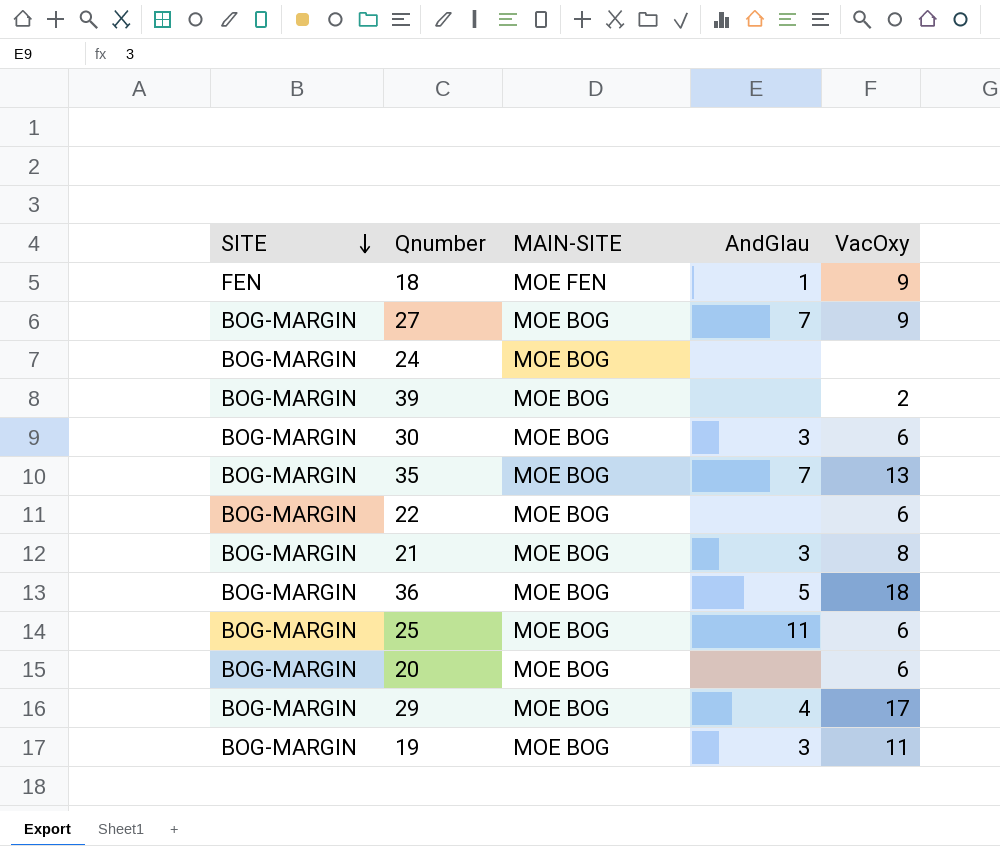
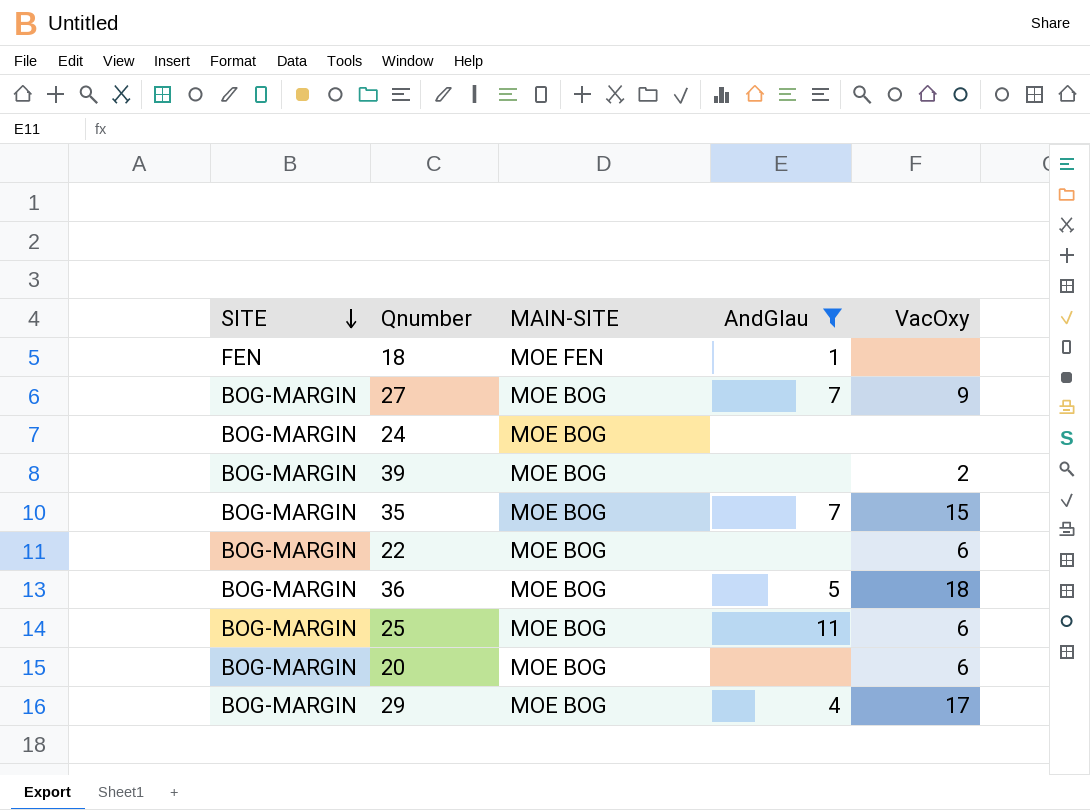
filter: none -> AndGlau != 3
18 | VacOxy: 9 -> none
35 | VacOxy: 13 -> 15

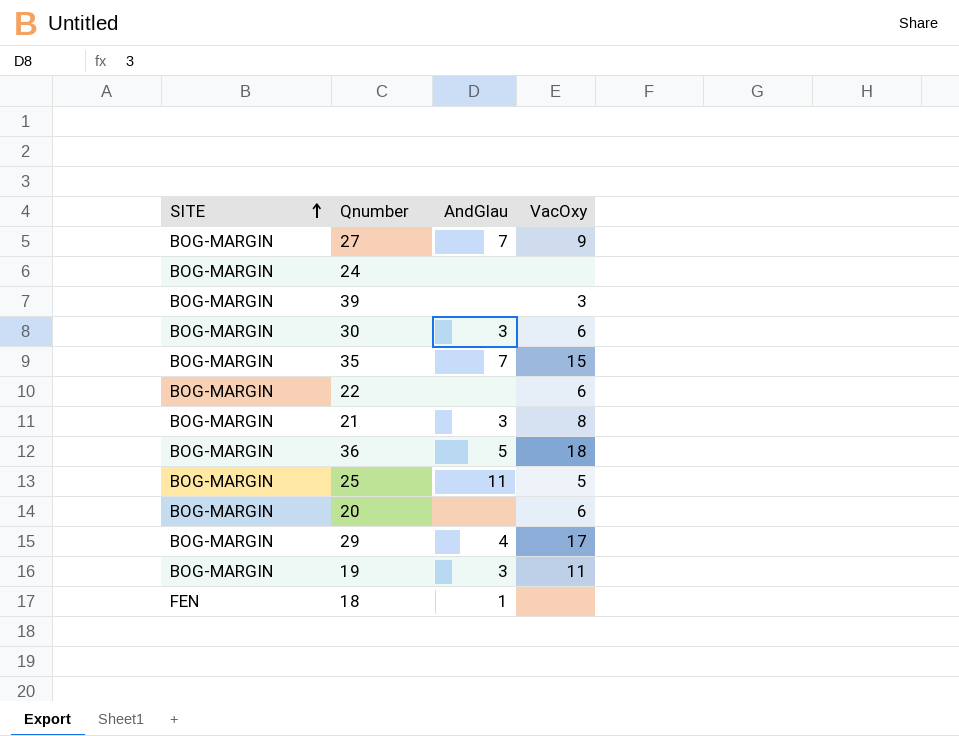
filter: AndGlau != 3 -> none
row order: SITE descending -> SITE ascending
column MAIN-SITE | position: 3 -> none
39 | VacOxy: 2 -> 3
25 | VacOxy: 6 -> 5

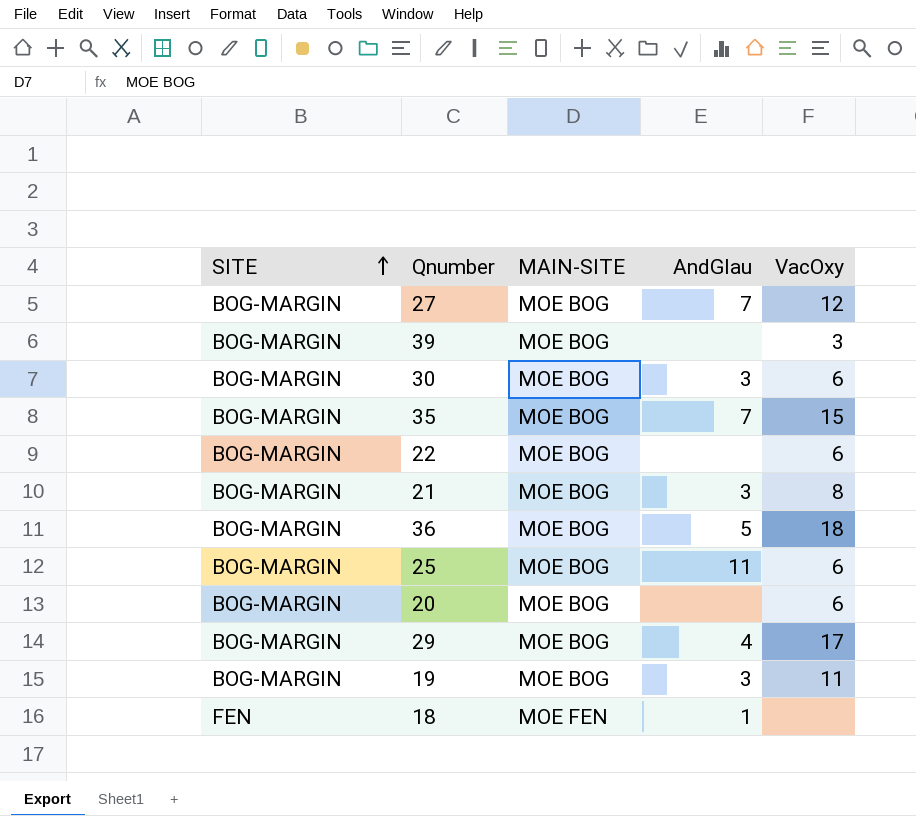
column MAIN-SITE | position: none -> 3
row 24: BOG-MARGIN | none | none -> none
27 | VacOxy: 9 -> 12
25 | VacOxy: 5 -> 6

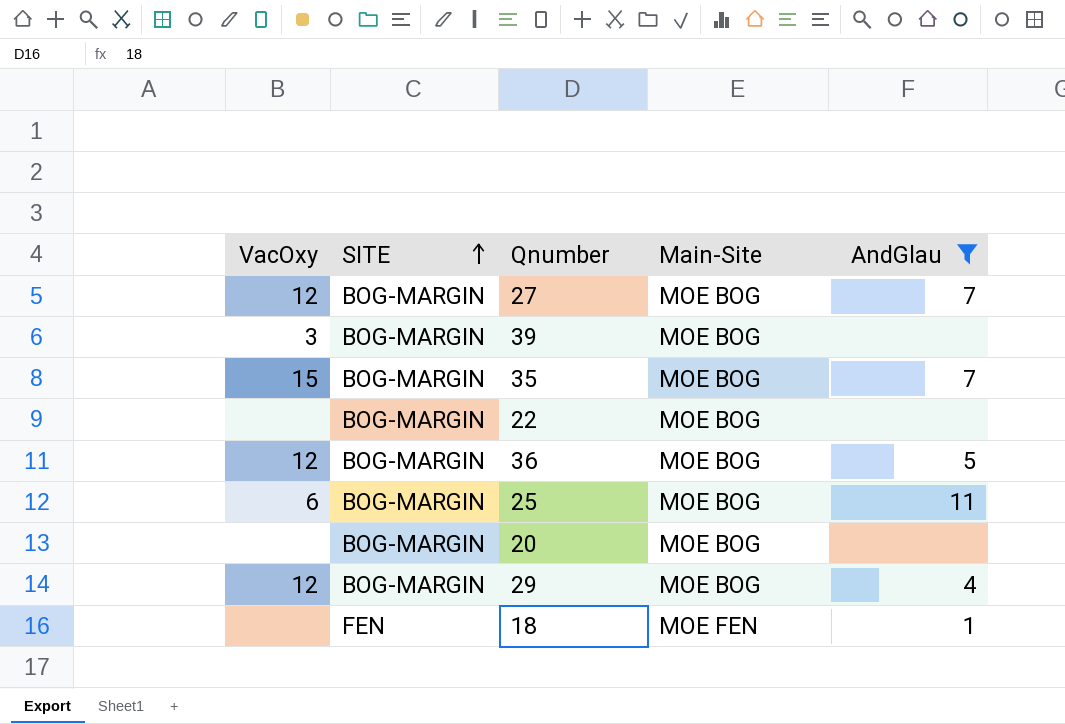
filter: none -> AndGlau != 3
column VacOxy | position: 5 -> 1
column name: MAIN-SITE -> Main-Site
22 | VacOxy: 6 -> none
36 | VacOxy: 18 -> 12
20 | VacOxy: 6 -> none
29 | VacOxy: 17 -> 12

